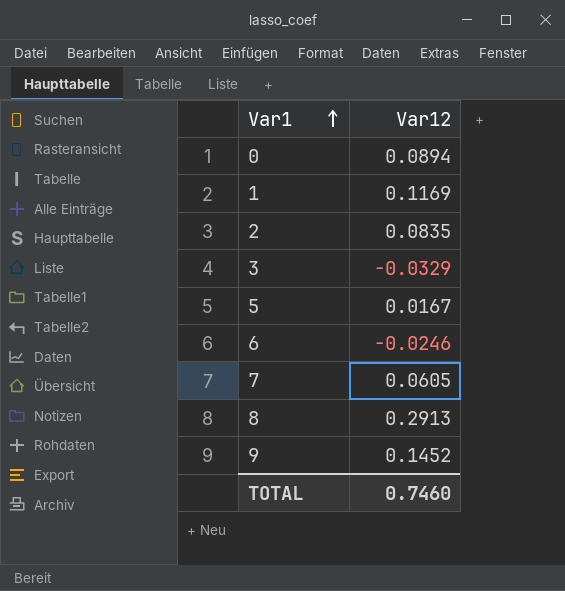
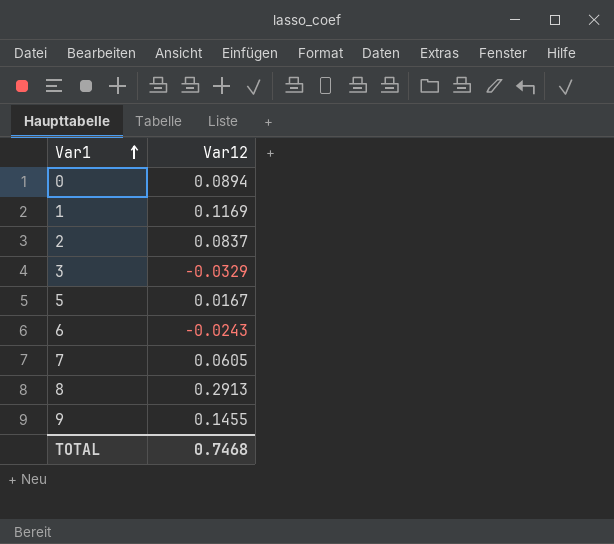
2 | Var12: 0.0835 -> 0.0837
6 | Var12: -0.0246 -> -0.0243
9 | Var12: 0.1452 -> 0.1455
TOTAL | Var12: 0.7460 -> 0.7468

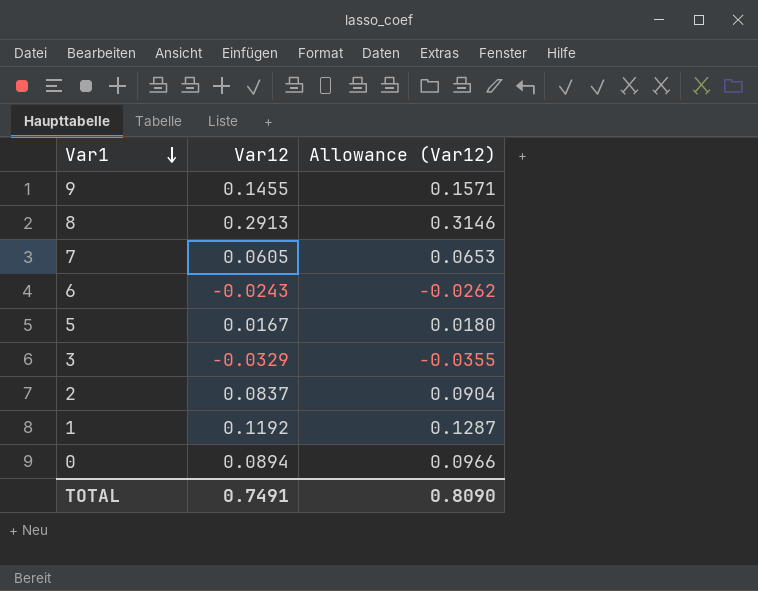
row order: Var1 ascending -> Var1 descending
column Allowance (Var12) | formula: none -> [Var12] * 1.08
1 | Var12: 0.1169 -> 0.1192
TOTAL | Var12: 0.7468 -> 0.7491

